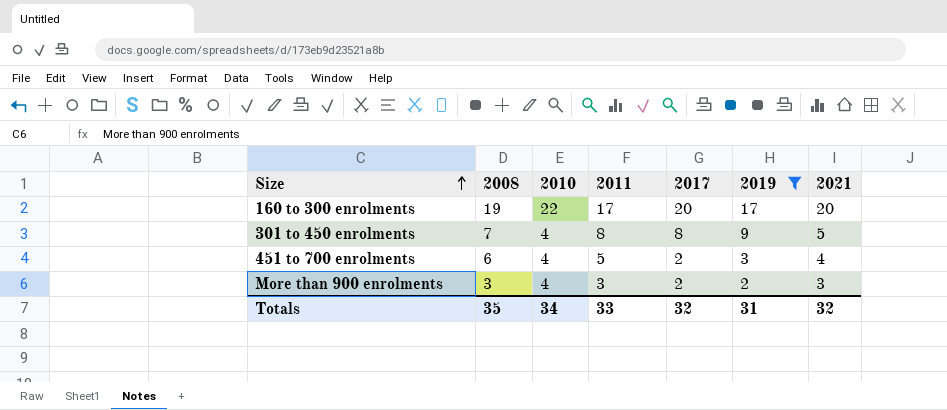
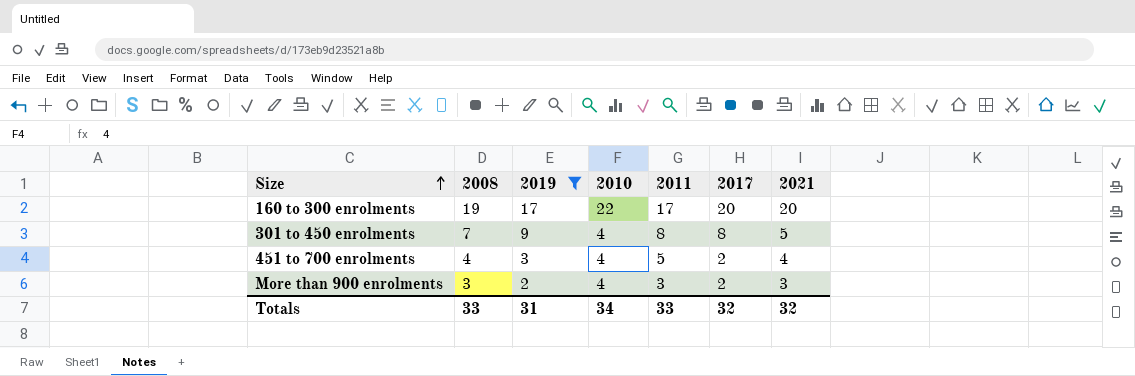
column 2019 | position: 6 -> 3
451 to 700 enrolments | 2008: 6 -> 4
Totals | 2008: 35 -> 33

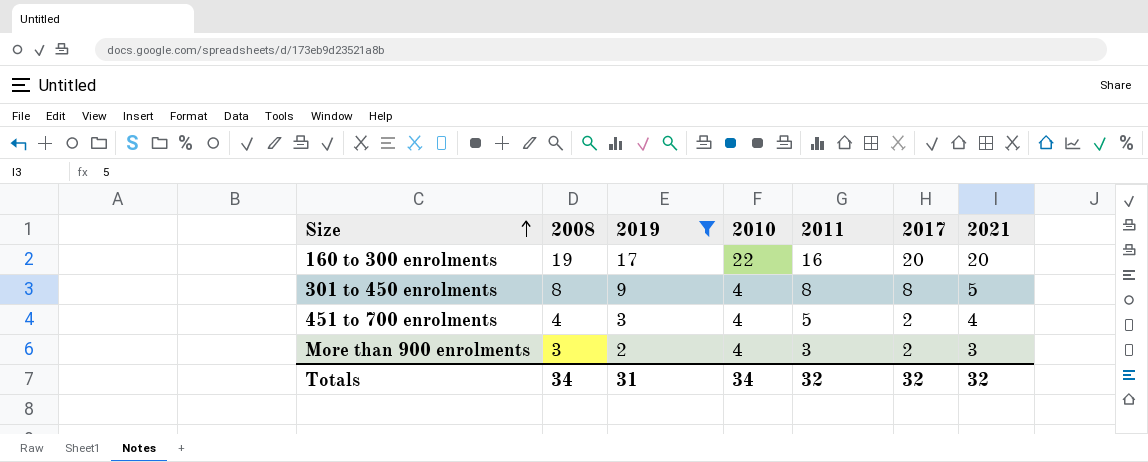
160 to 300 enrolments | 2011: 17 -> 16
301 to 450 enrolments | 2008: 7 -> 8
Totals | 2008: 33 -> 34
Totals | 2011: 33 -> 32

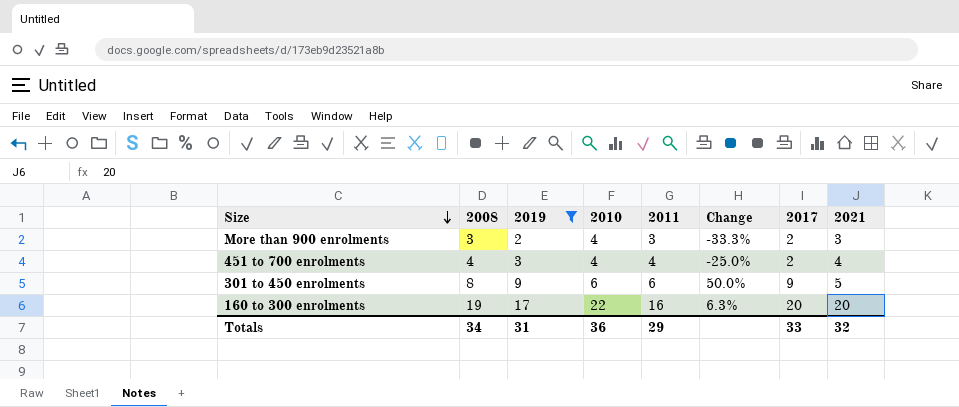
row order: Size ascending -> Size descending
column Change | formula: none -> ([2019] - [2011]) / [2011]
451 to 700 enrolments | 2011: 5 -> 4
301 to 450 enrolments | 2010: 4 -> 6
301 to 450 enrolments | 2011: 8 -> 6
301 to 450 enrolments | 2017: 8 -> 9
Totals | 2010: 34 -> 36
Totals | 2011: 32 -> 29
Totals | 2017: 32 -> 33

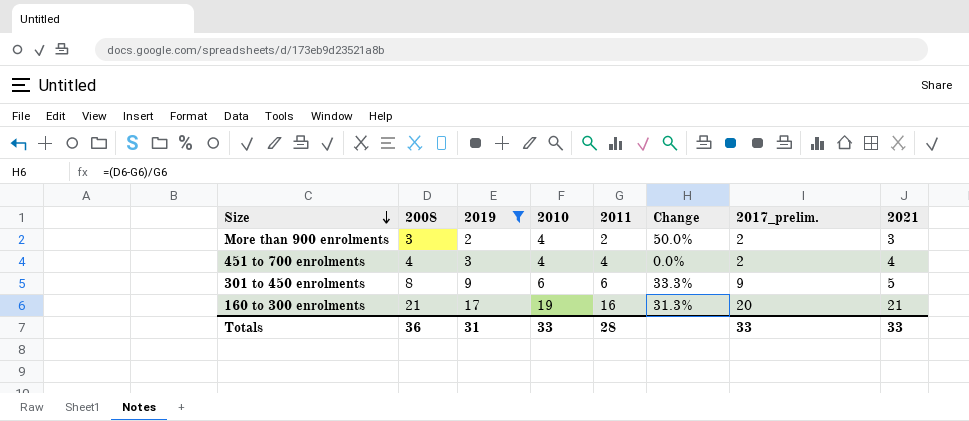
column Change | formula: ([2019] - [2011]) / [2011] -> ([2008] - [2011]) / [2011]
column name: 2017 -> 2017_prelim.
More than 900 enrolments | 2011: 3 -> 2
160 to 300 enrolments | 2008: 19 -> 21
160 to 300 enrolments | 2010: 22 -> 19
160 to 300 enrolments | 2021: 20 -> 21
Totals | 2008: 34 -> 36
Totals | 2010: 36 -> 33
Totals | 2011: 29 -> 28
Totals | 2021: 32 -> 33

